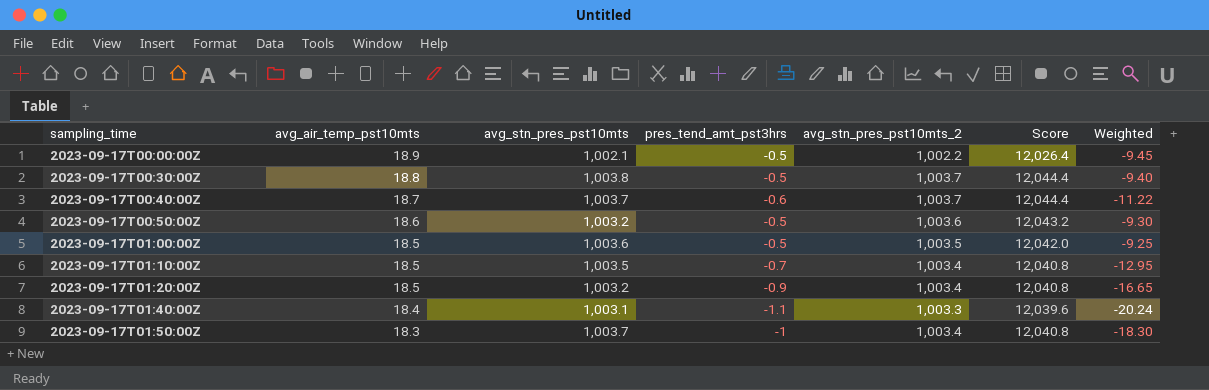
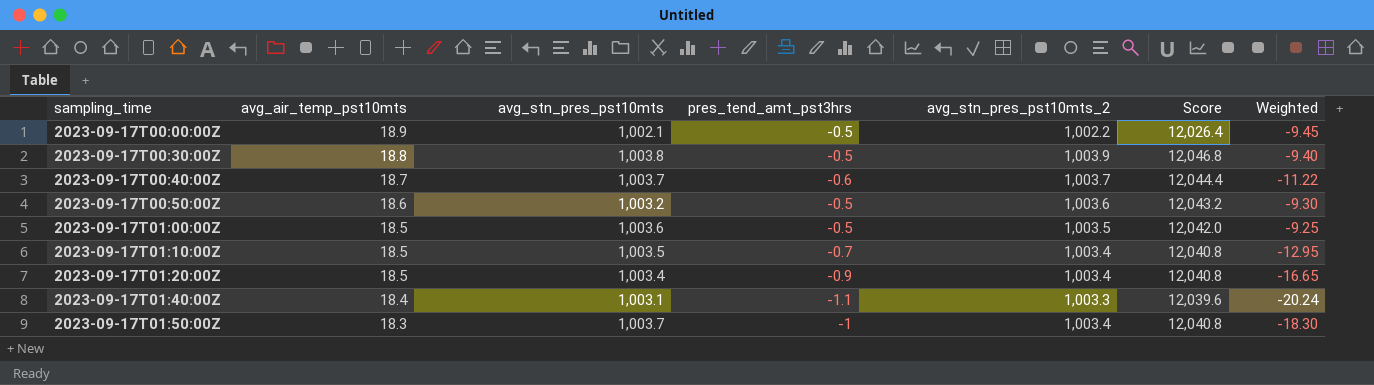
2023-09-17T00:30:00Z | avg_stn_pres_pst10mts_2: 1,003.7 -> 1,003.9
2023-09-17T00:30:00Z | Score: 12,044.4 -> 12,046.8
2023-09-17T01:20:00Z | avg_stn_pres_pst10mts: 1,003.2 -> 1,003.4

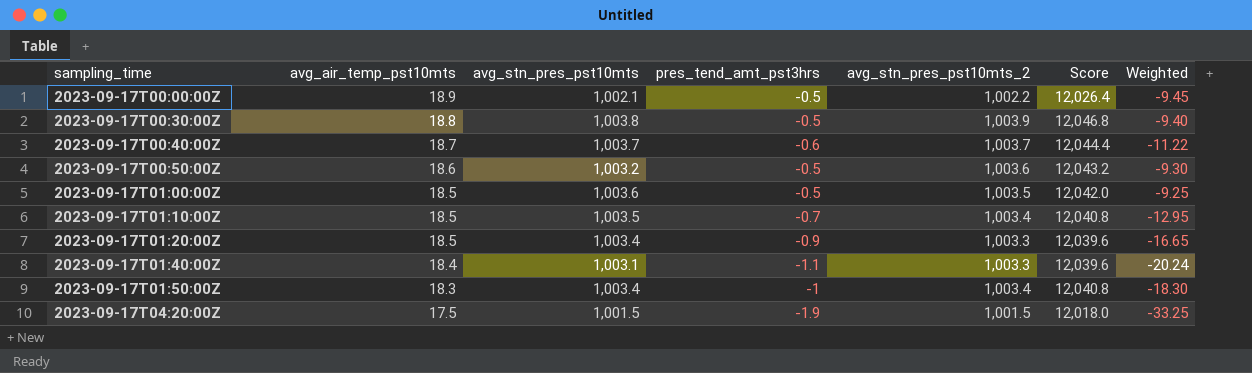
2023-09-17T01:20:00Z | avg_stn_pres_pst10mts_2: 1,003.4 -> 1,003.3
2023-09-17T01:20:00Z | Score: 12,040.8 -> 12,039.6
2023-09-17T01:50:00Z | avg_stn_pres_pst10mts: 1,003.7 -> 1,003.4
row 2023-09-17T04:20:00Z: none -> 17.5 | 1,001.5 | -1.9 | 1,001.5 | 12,018.0 | -33.25

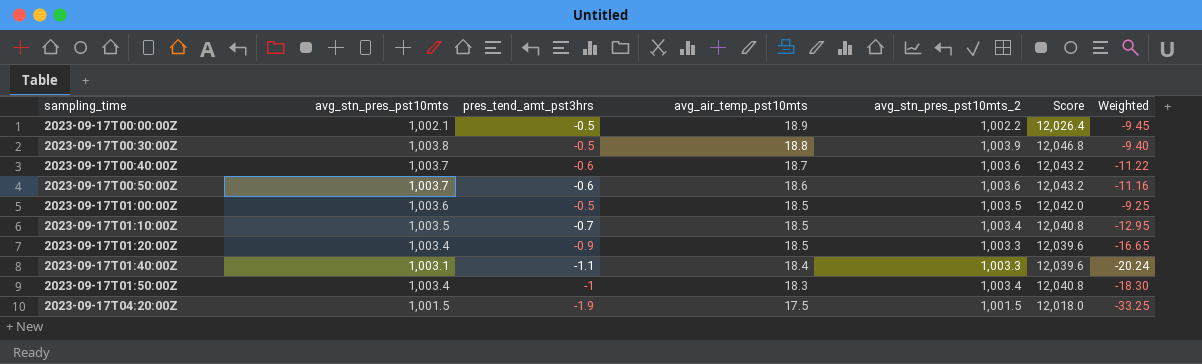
column avg_air_temp_pst10mts | position: 2 -> 4
2023-09-17T00:40:00Z | avg_stn_pres_pst10mts_2: 1,003.7 -> 1,003.6
2023-09-17T00:40:00Z | Score: 12,044.4 -> 12,043.2
2023-09-17T00:50:00Z | avg_stn_pres_pst10mts: 1,003.2 -> 1,003.7
2023-09-17T00:50:00Z | pres_tend_amt_pst3hrs: -0.5 -> -0.6
2023-09-17T00:50:00Z | Weighted: -9.30 -> -11.16

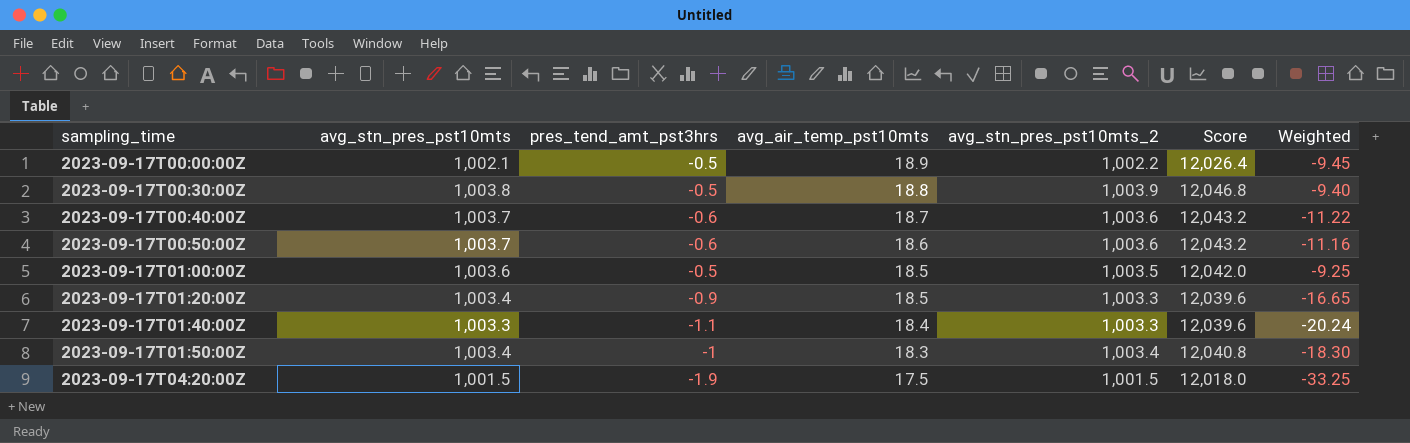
row 2023-09-17T01:10:00Z: 1,003.5 | -0.7 | 18.5 | 1,003.4 | 12,040.8 | -12.95 -> none
2023-09-17T01:40:00Z | avg_stn_pres_pst10mts: 1,003.1 -> 1,003.3

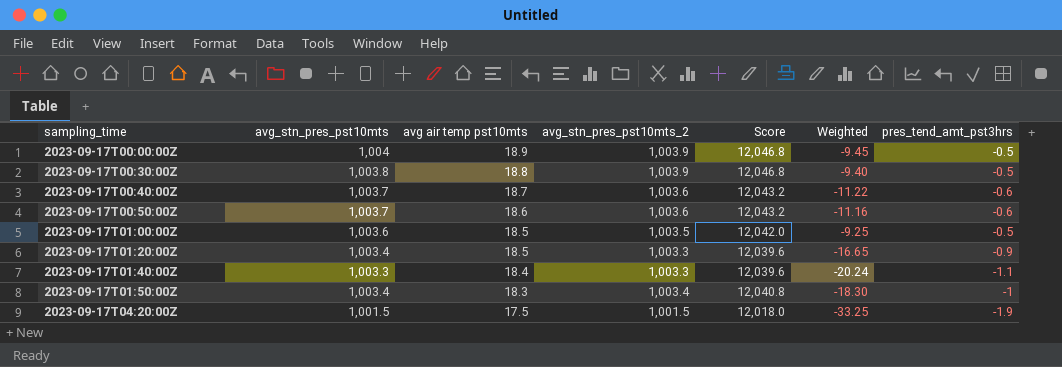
column name: avg_air_temp_pst10mts -> avg air temp pst10mts
column pres_tend_amt_pst3hrs | position: 3 -> 7
2023-09-17T00:00:00Z | avg_stn_pres_pst10mts: 1,002.1 -> 1,004
2023-09-17T00:00:00Z | avg_stn_pres_pst10mts_2: 1,002.2 -> 1,003.9
2023-09-17T00:00:00Z | Score: 12,026.4 -> 12,046.8

